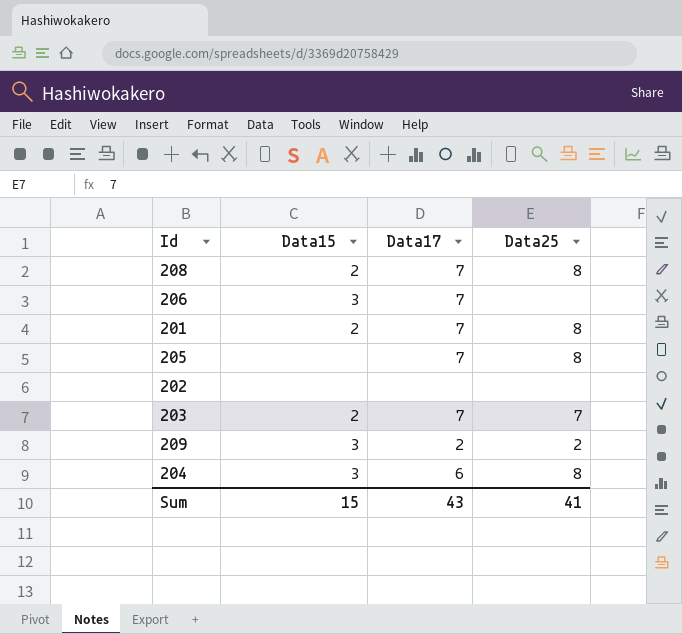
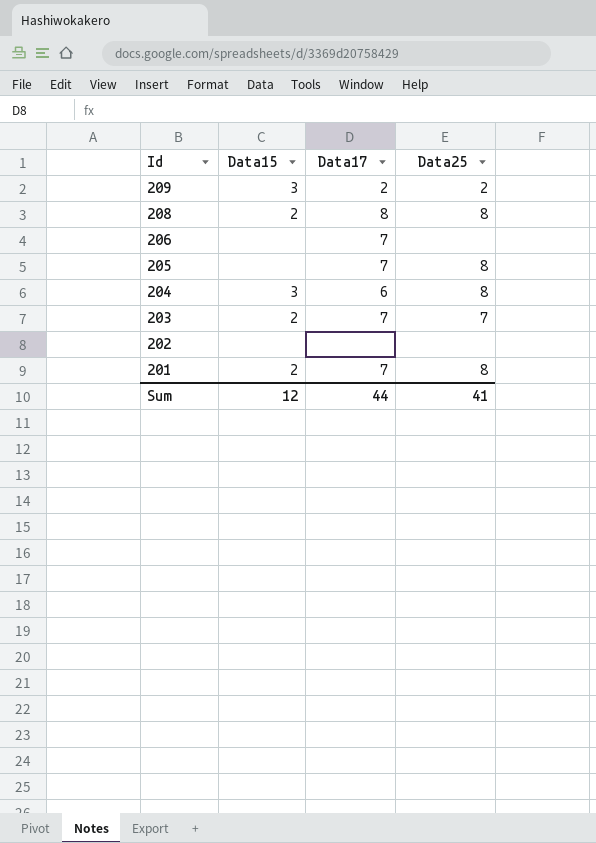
row order: none -> Id descending
208 | Data17: 7 -> 8
206 | Data15: 3 -> none
Sum | Data15: 15 -> 12
Sum | Data17: 43 -> 44

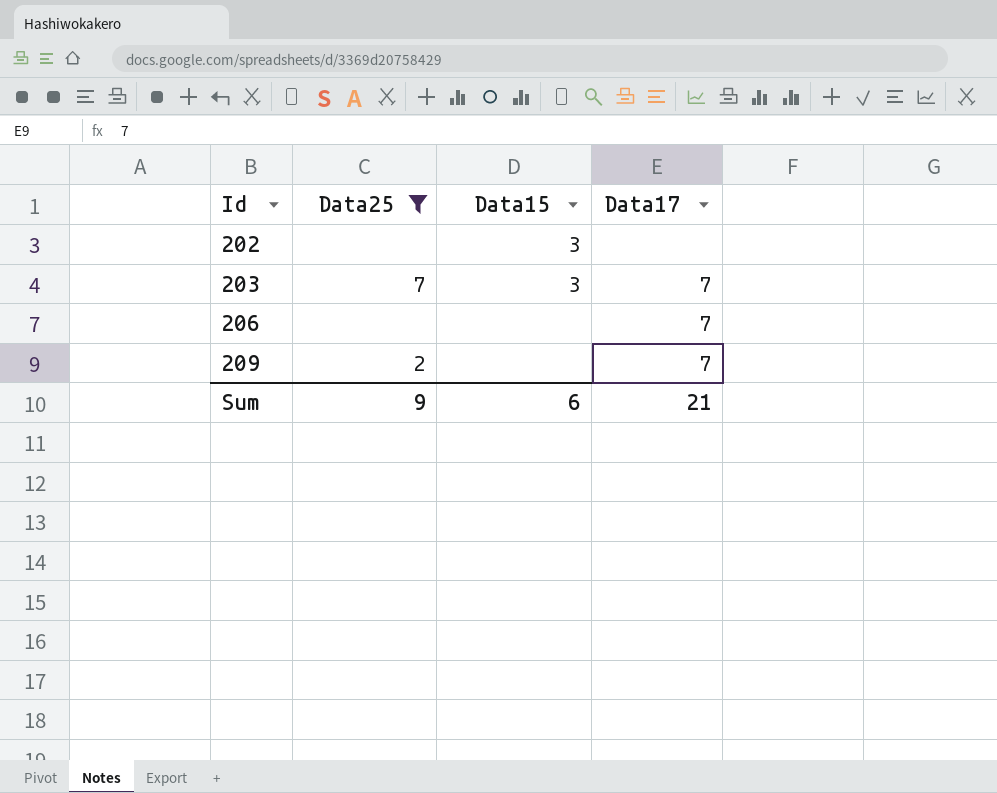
filter: none -> Data25 != 8
row order: Id descending -> Id ascending
column Data25 | position: 4 -> 2
202 | Data15: none -> 3
203 | Data15: 2 -> 3
209 | Data15: 3 -> none
209 | Data17: 2 -> 7
Sum | Data25: 41 -> 9
Sum | Data15: 12 -> 6
Sum | Data17: 44 -> 21

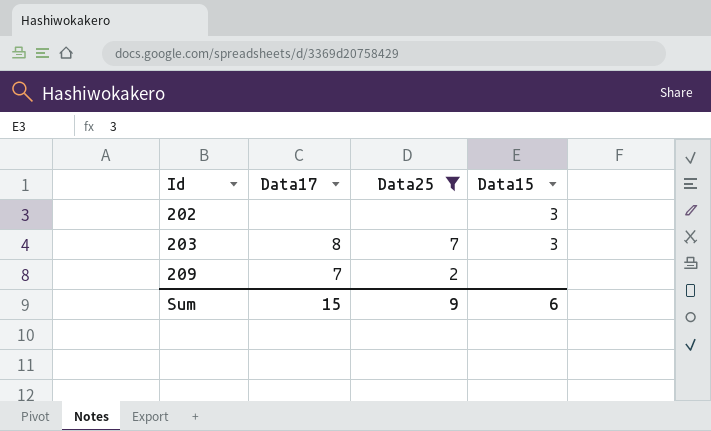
column Data17 | position: 4 -> 2
row 206: none | none | 7 -> none
203 | Data17: 7 -> 8
Sum | Data17: 21 -> 15

